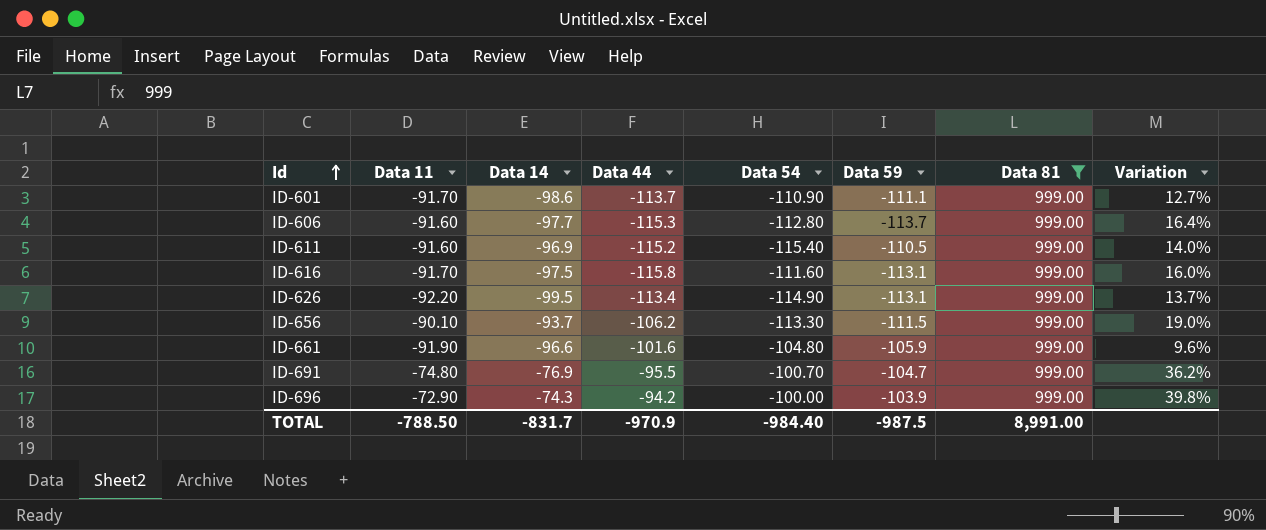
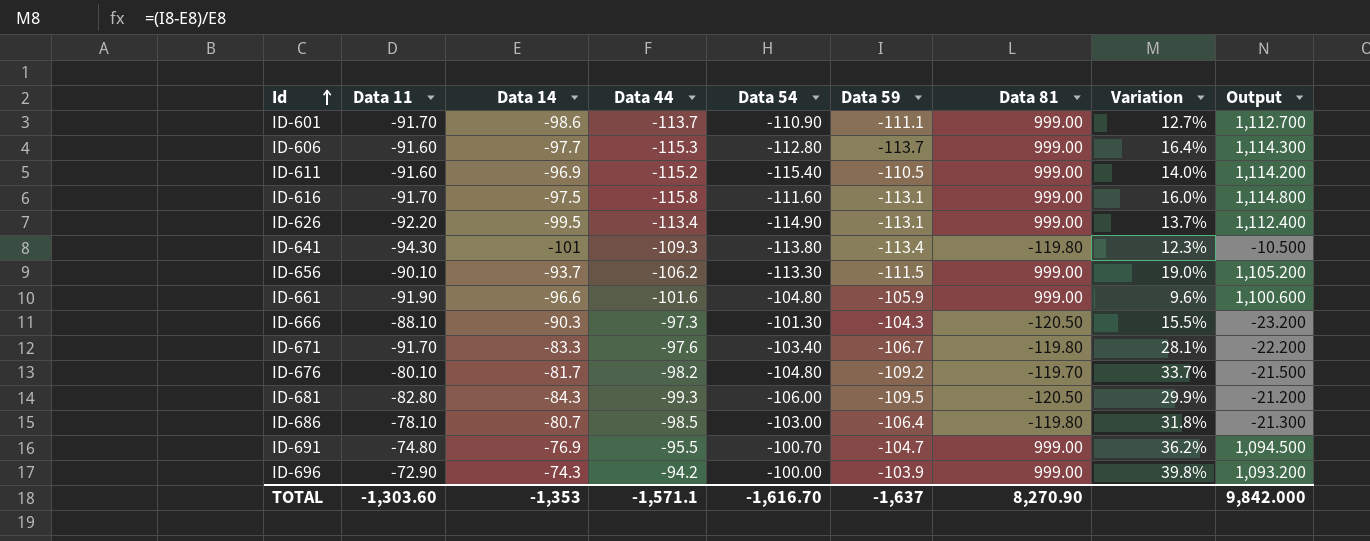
filter: Data 81 = 999.00 -> none
column Output | formula: none -> [Data 81] - [Data 44]
TOTAL | Data 11: -788.50 -> -1,303.60
TOTAL | Data 14: -831.7 -> -1,353
TOTAL | Data 44: -970.9 -> -1,571.1
TOTAL | Data 54: -984.40 -> -1,616.70
TOTAL | Data 59: -987.5 -> -1,637
TOTAL | Data 81: 8,991.00 -> 8,270.90

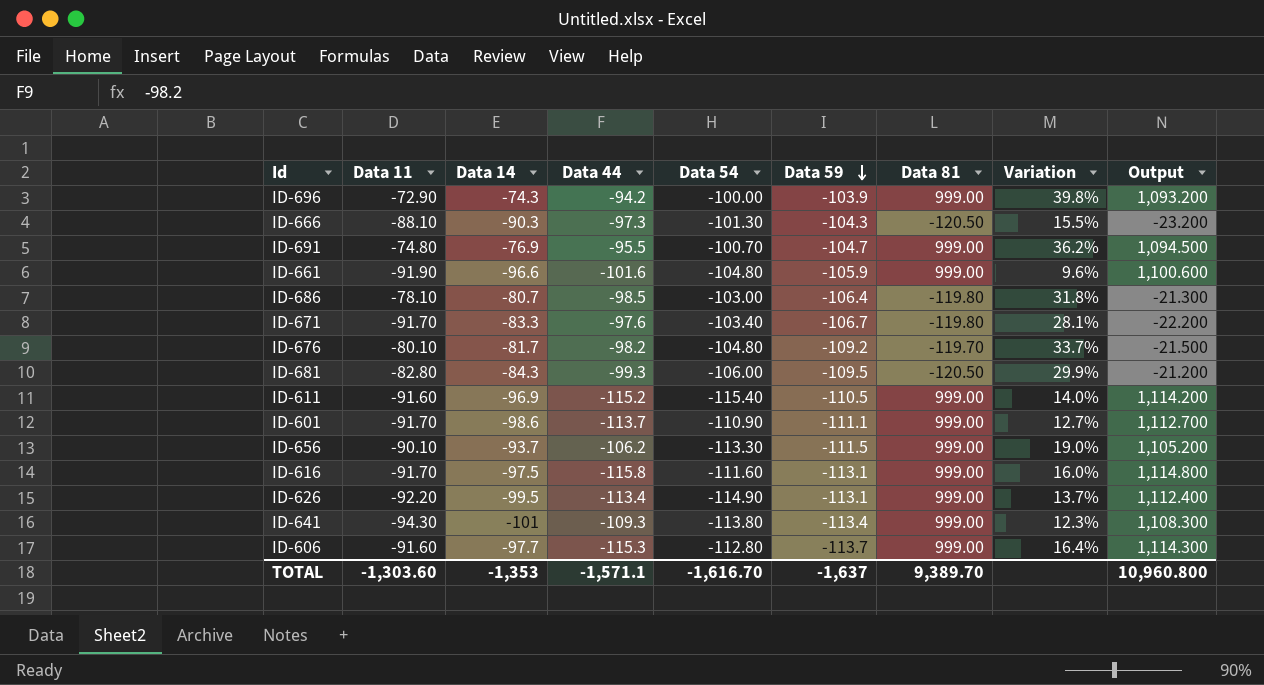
row order: Id ascending -> Data 59 descending
ID-641 | Data 81: -119.80 -> 999.00
ID-641 | Output: -10.500 -> 1,108.300
TOTAL | Data 81: 8,270.90 -> 9,389.70
TOTAL | Output: 9,842.000 -> 10,960.800

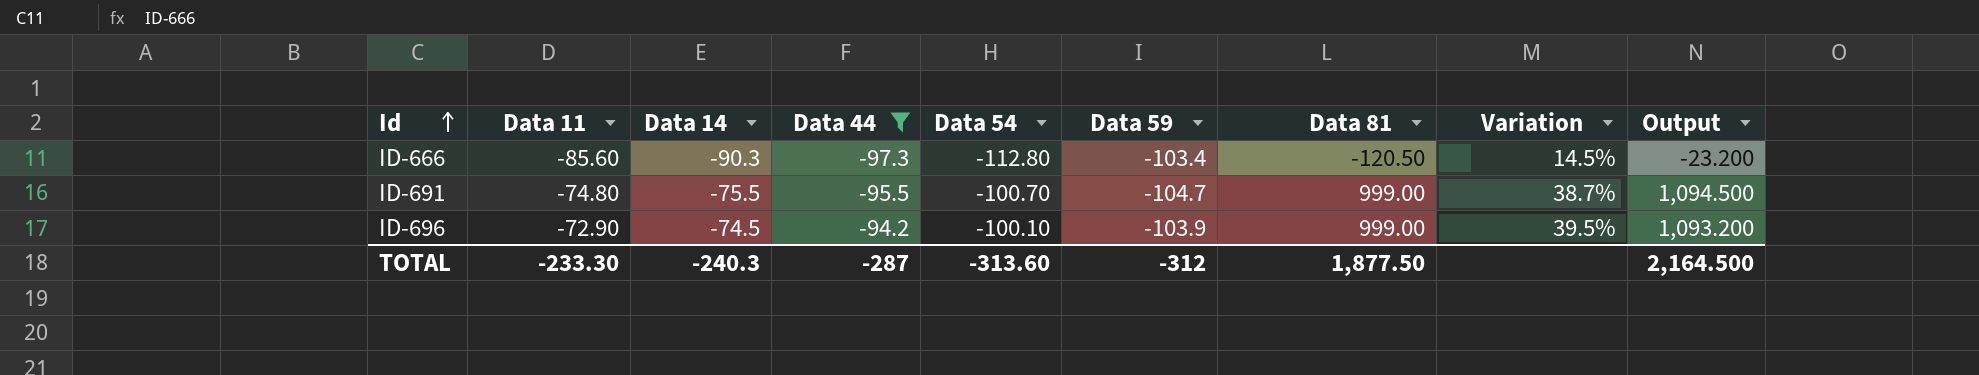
filter: none -> Data 44 >= -97.3
row order: Data 59 descending -> Id ascending
ID-666 | Data 11: -88.10 -> -85.60
ID-666 | Data 54: -101.30 -> -112.80
ID-666 | Data 59: -104.3 -> -103.4
ID-666 | Variation: 15.5% -> 14.5%
ID-691 | Data 14: -76.9 -> -75.5
ID-691 | Variation: 36.2% -> 38.7%
ID-696 | Data 14: -74.3 -> -74.5
ID-696 | Data 54: -100.00 -> -100.10
ID-696 | Variation: 39.8% -> 39.5%
TOTAL | Data 11: -1,303.60 -> -233.30
TOTAL | Data 14: -1,353 -> -240.3
TOTAL | Data 44: -1,571.1 -> -287
TOTAL | Data 54: -1,616.70 -> -313.60
TOTAL | Data 59: -1,637 -> -312
TOTAL | Data 81: 9,389.70 -> 1,877.50
TOTAL | Output: 10,960.800 -> 2,164.500

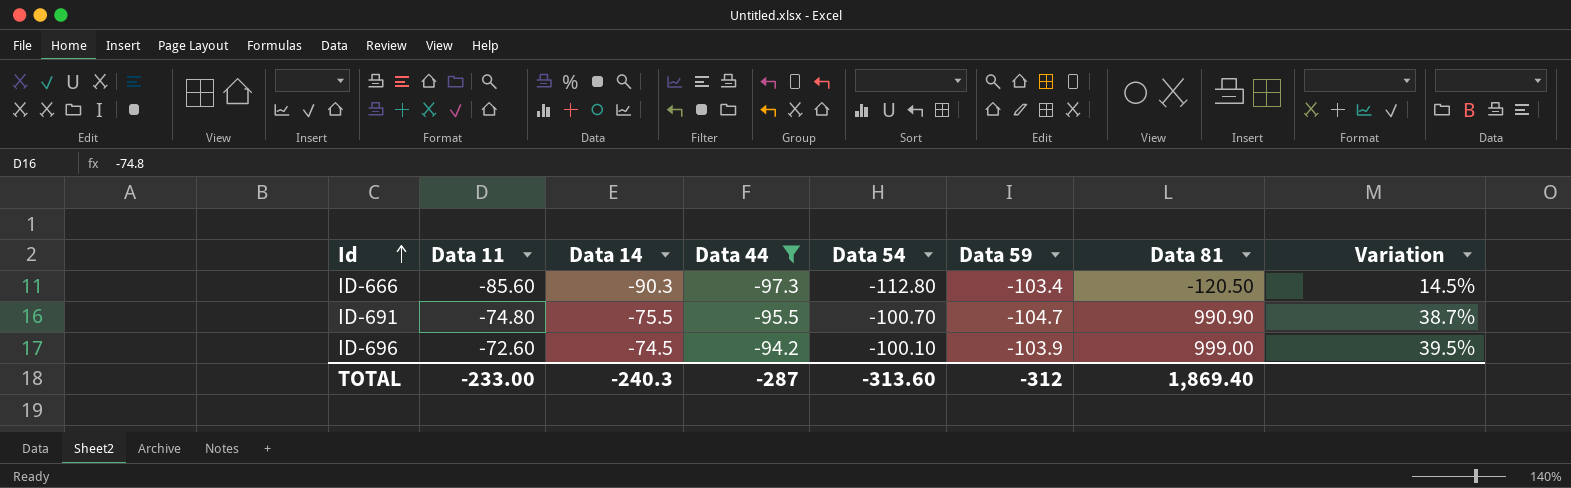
column Output | formula: [Data 81] - [Data 44] -> none
ID-691 | Data 81: 999.00 -> 990.90
ID-696 | Data 11: -72.90 -> -72.60
TOTAL | Data 11: -233.30 -> -233.00
TOTAL | Data 81: 1,877.50 -> 1,869.40

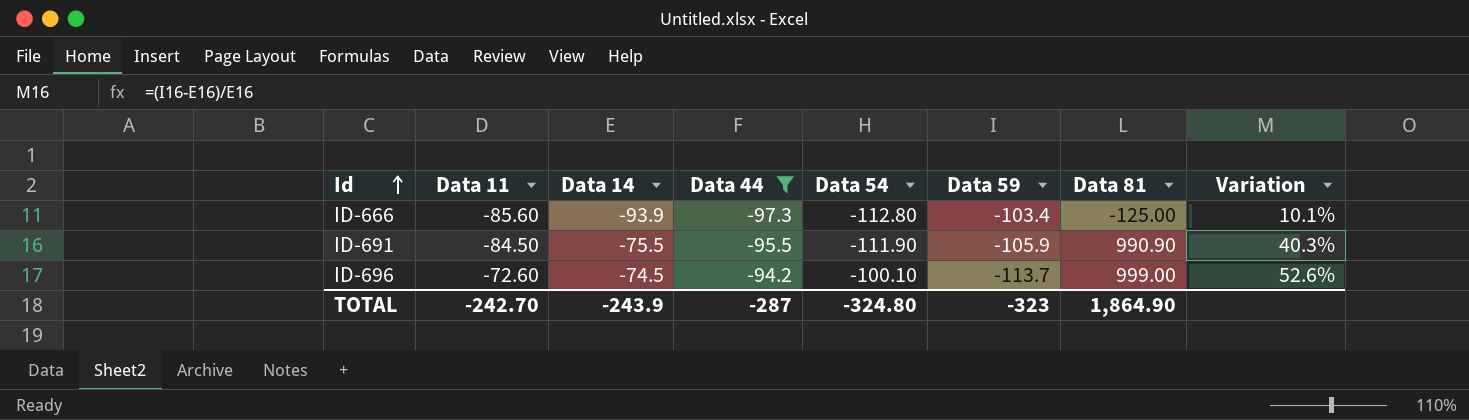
ID-666 | Data 14: -90.3 -> -93.9
ID-666 | Data 81: -120.50 -> -125.00
ID-666 | Variation: 14.5% -> 10.1%
ID-691 | Data 11: -74.80 -> -84.50
ID-691 | Data 54: -100.70 -> -111.90
ID-691 | Data 59: -104.7 -> -105.9
ID-691 | Variation: 38.7% -> 40.3%
ID-696 | Data 59: -103.9 -> -113.7
ID-696 | Variation: 39.5% -> 52.6%
TOTAL | Data 11: -233.00 -> -242.70
TOTAL | Data 14: -240.3 -> -243.9
TOTAL | Data 54: -313.60 -> -324.80
TOTAL | Data 59: -312 -> -323
TOTAL | Data 81: 1,869.40 -> 1,864.90

